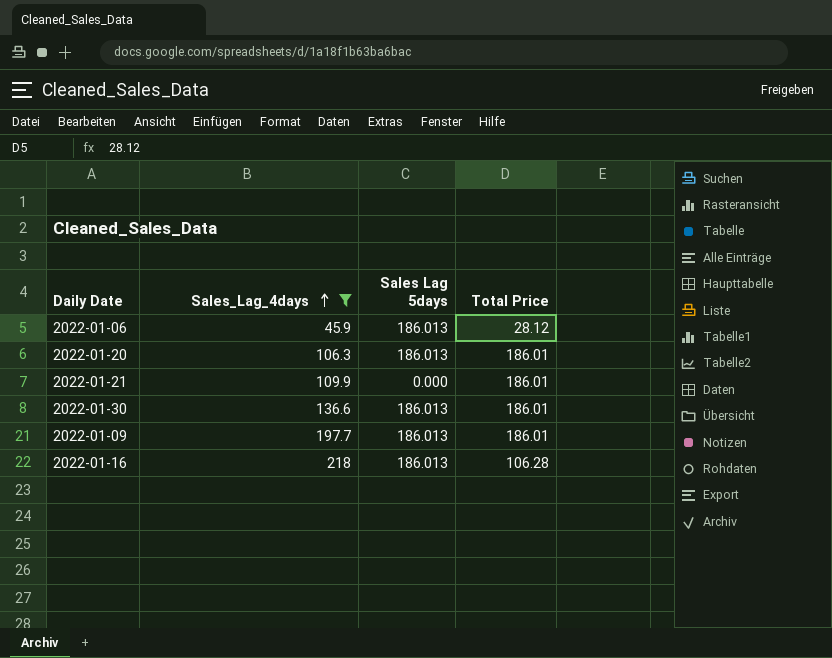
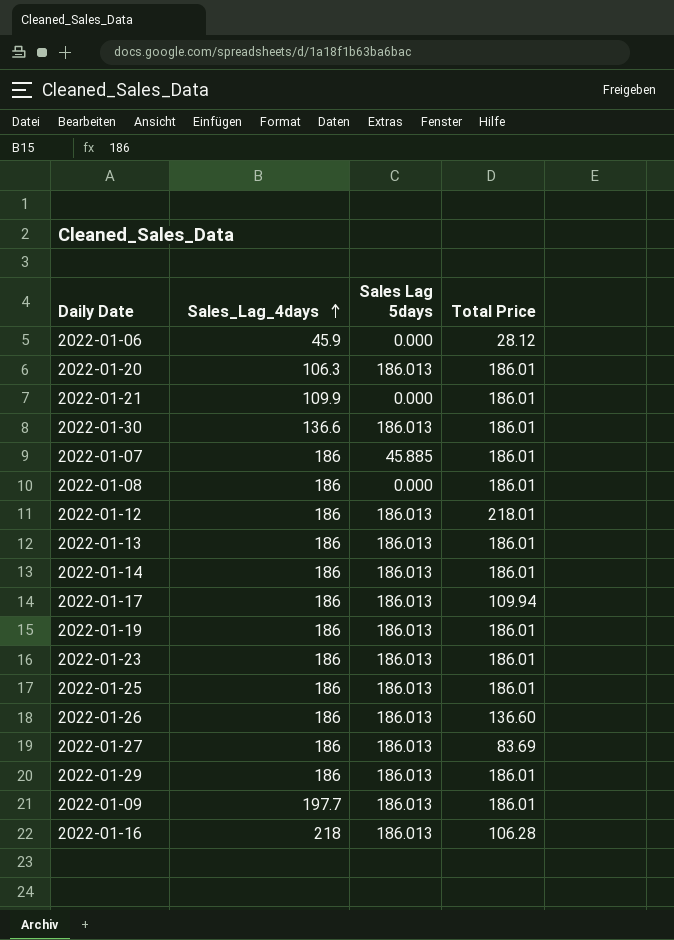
filter: Sales_Lag_4days != 186 -> none
2022-01-06 | Sales Lag 5days: 186.013 -> 0.000

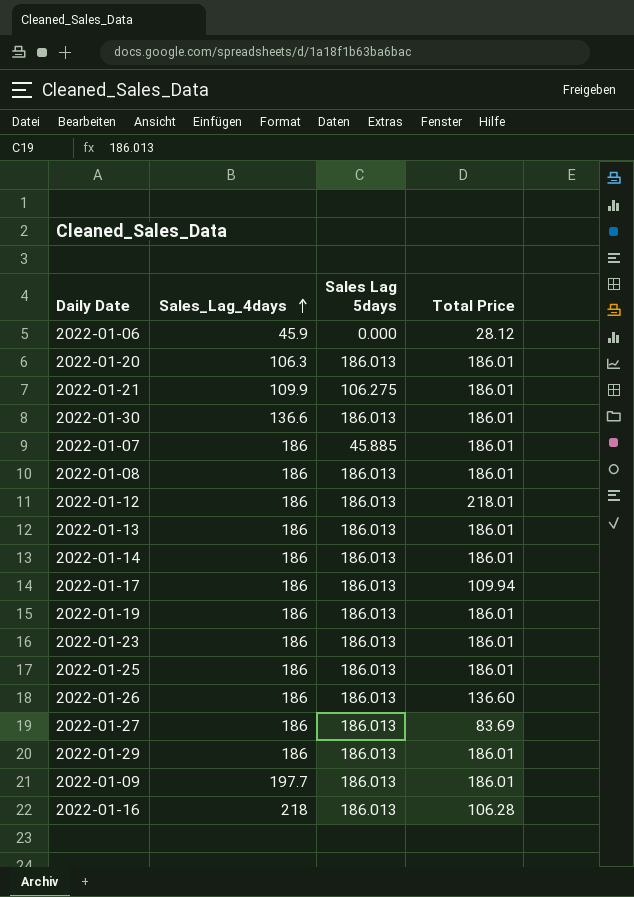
2022-01-21 | Sales Lag 5days: 0.000 -> 106.275
2022-01-08 | Sales Lag 5days: 0.000 -> 186.013

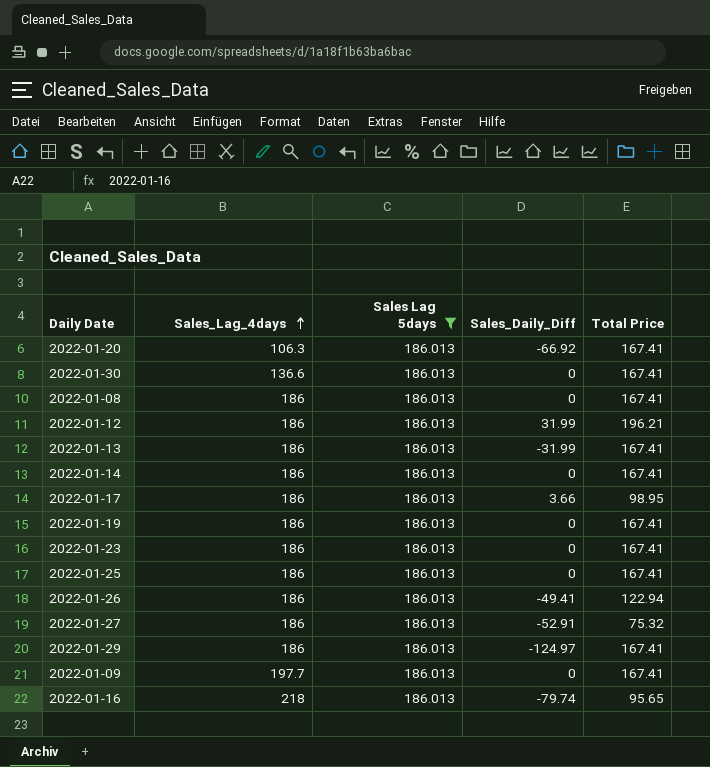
filter: none -> Sales Lag 5days = 186.013
column Sales_Daily_Diff | position: none -> 4
2022-01-20 | Total Price: 186.01 -> 167.41
2022-01-30 | Total Price: 186.01 -> 167.41
2022-01-08 | Total Price: 186.01 -> 167.41
2022-01-12 | Total Price: 218.01 -> 196.21
2022-01-13 | Total Price: 186.01 -> 167.41
2022-01-14 | Total Price: 186.01 -> 167.41
2022-01-17 | Total Price: 109.94 -> 98.95
2022-01-19 | Total Price: 186.01 -> 167.41
2022-01-23 | Total Price: 186.01 -> 167.41
2022-01-25 | Total Price: 186.01 -> 167.41
2022-01-26 | Total Price: 136.60 -> 122.94
2022-01-27 | Total Price: 83.69 -> 75.32
2022-01-29 | Total Price: 186.01 -> 167.41
2022-01-09 | Total Price: 186.01 -> 167.41
2022-01-16 | Total Price: 106.28 -> 95.65

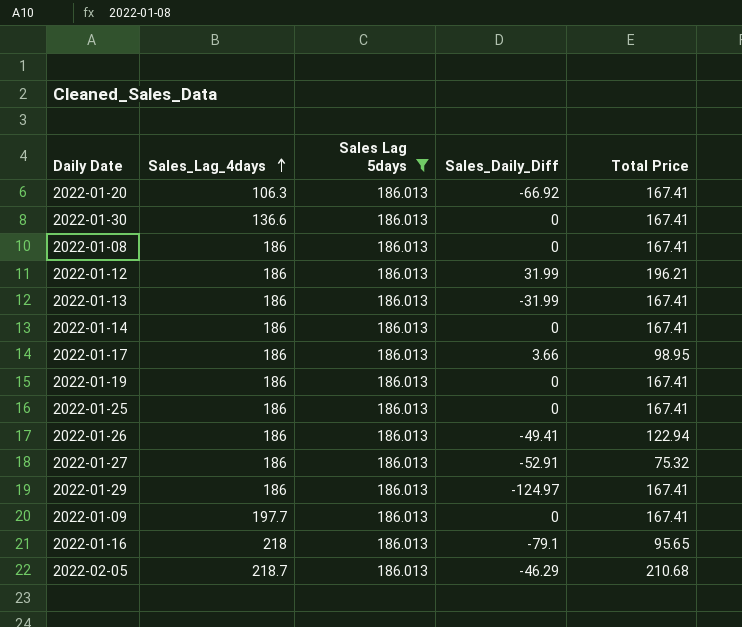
row 2022-01-23: 186 | 186.013 | 0 | 167.41 -> none
2022-01-16 | Sales_Daily_Diff: -79.74 -> -79.1
row 2022-02-05: none -> 218.7 | 186.013 | -46.29 | 210.68

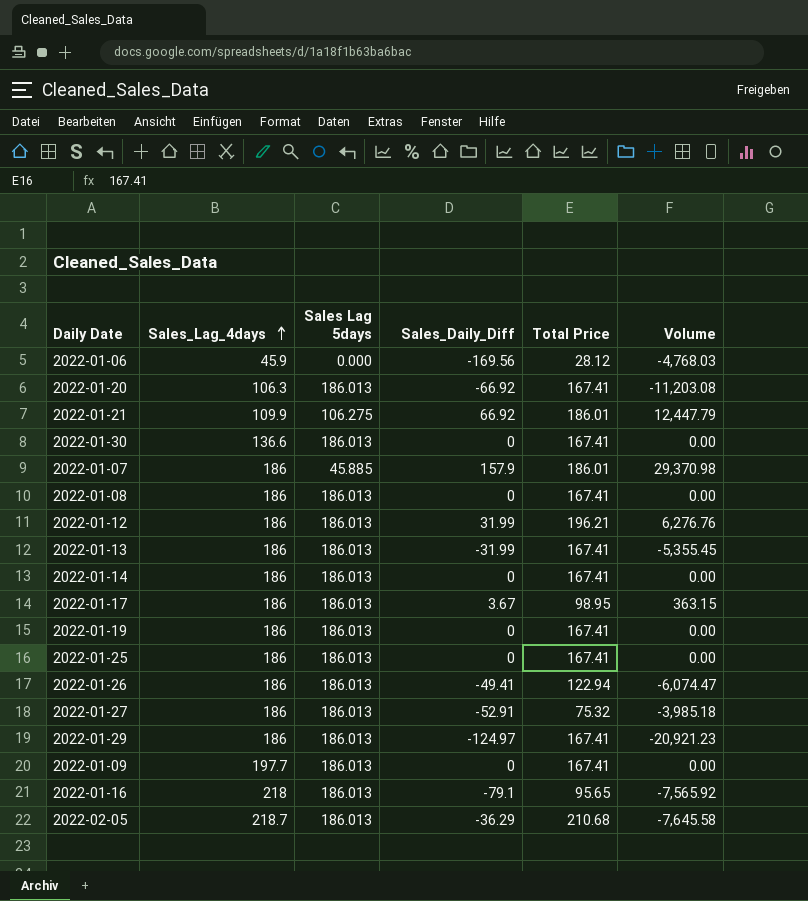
filter: Sales Lag 5days = 186.013 -> none
column Volume | formula: none -> [Sales_Daily_Diff] * [Total Price]
2022-01-17 | Sales_Daily_Diff: 3.66 -> 3.67
2022-02-05 | Sales_Daily_Diff: -46.29 -> -36.29

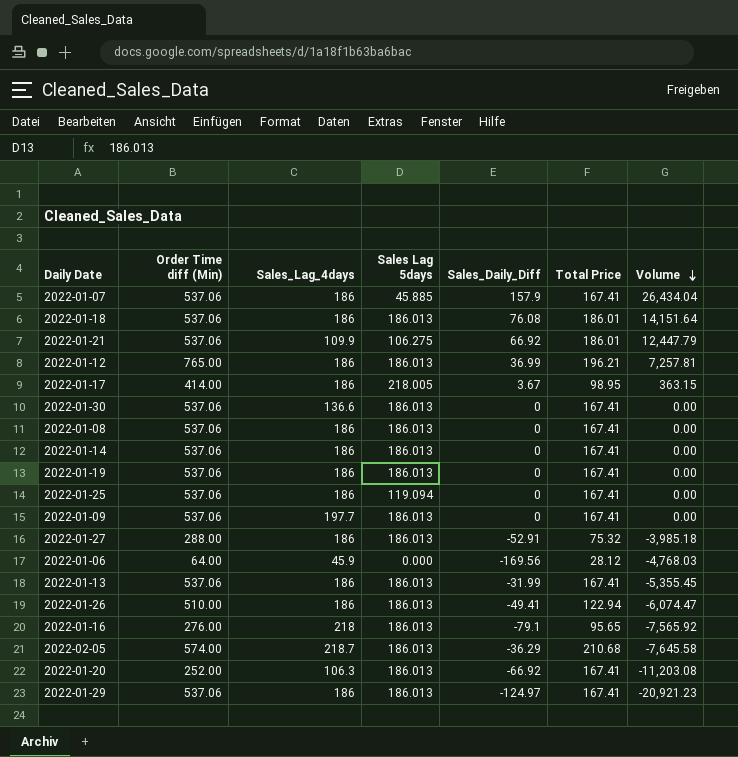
row order: Sales_Lag_4days ascending -> Volume descending
column Order Time diff (Min) | position: none -> 2
2022-01-07 | Total Price: 186.01 -> 167.41
2022-01-07 | Volume: 29,370.98 -> 26,434.04
row 2022-01-18: none -> 537.06 | 186 | 186.013 | 76.08 | 186.01 | 14,151.64
2022-01-12 | Sales_Daily_Diff: 31.99 -> 36.99
2022-01-12 | Volume: 6,276.76 -> 7,257.81
2022-01-17 | Sales Lag 5days: 186.013 -> 218.005
2022-01-25 | Sales Lag 5days: 186.013 -> 119.094

